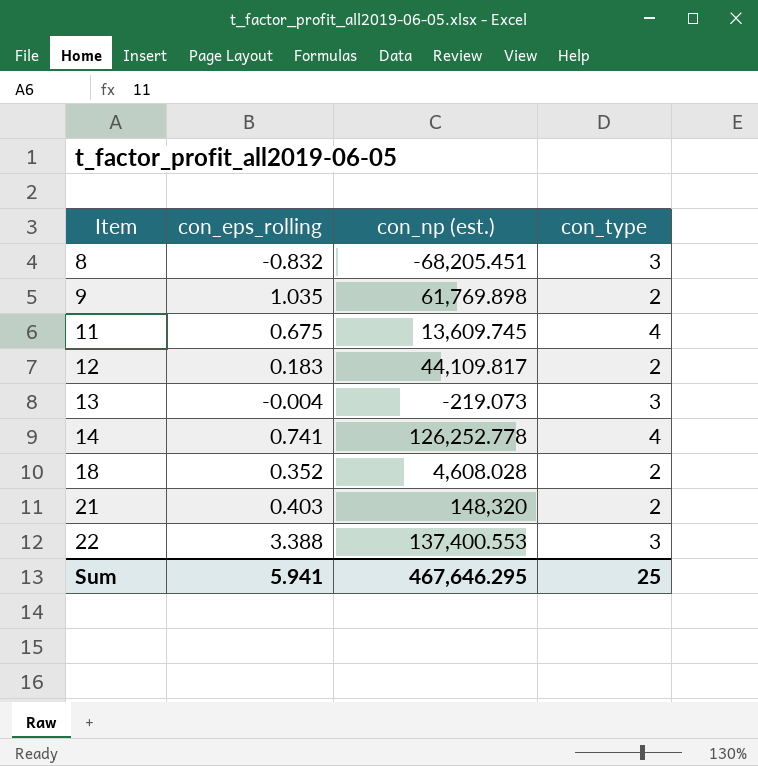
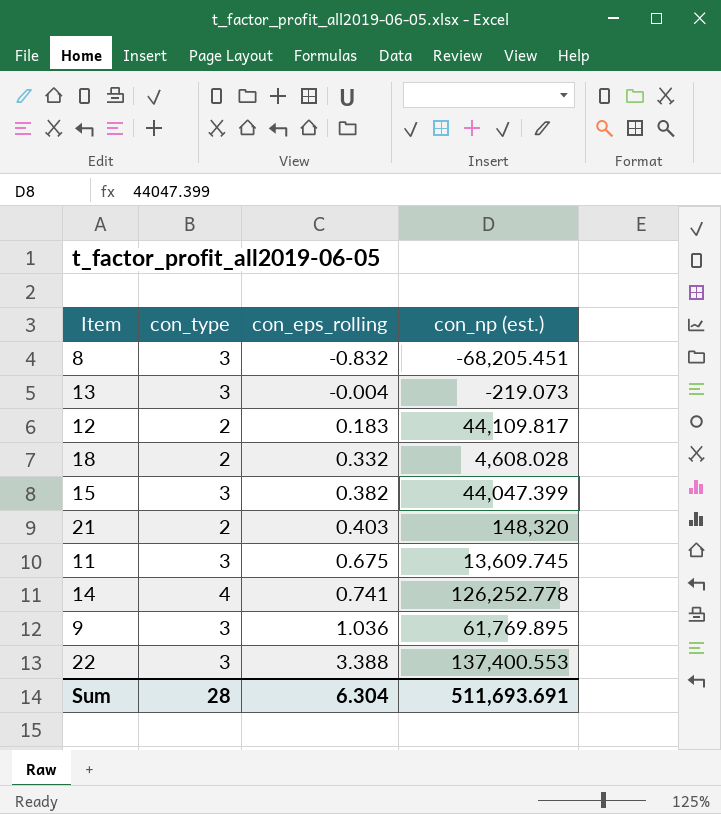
row order: Item ascending -> con_eps_rolling ascending
column con_type | position: 4 -> 2
18 | con_eps_rolling: 0.352 -> 0.332
row 15: none -> 3 | 0.382 | 44,047.399
11 | con_type: 4 -> 3
9 | con_type: 2 -> 3
9 | con_eps_rolling: 1.035 -> 1.036
9 | con_np (est.): 61,769.898 -> 61,769.895
Sum | con_type: 25 -> 28
Sum | con_eps_rolling: 5.941 -> 6.304
Sum | con_np (est.): 467,646.295 -> 511,693.691

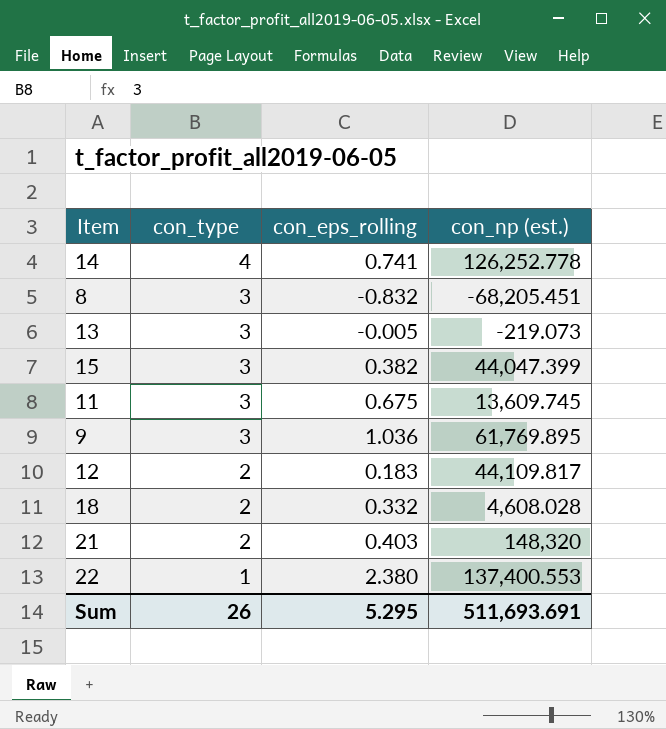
row order: con_eps_rolling ascending -> con_type descending
13 | con_eps_rolling: -0.004 -> -0.005
22 | con_type: 3 -> 1
22 | con_eps_rolling: 3.388 -> 2.380
Sum | con_type: 28 -> 26
Sum | con_eps_rolling: 6.304 -> 5.295

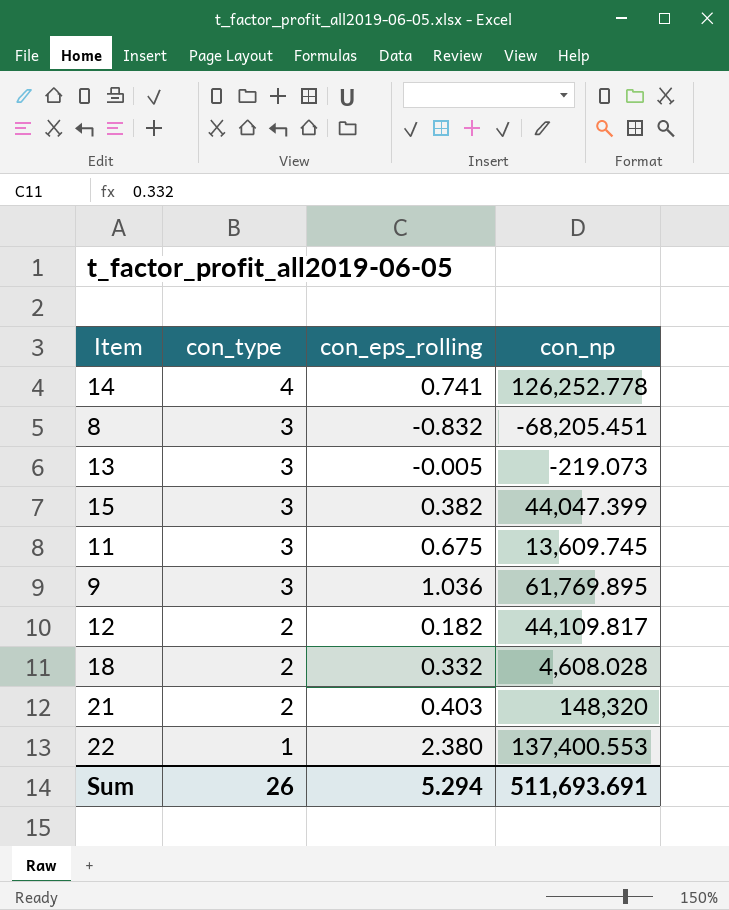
column name: con_np (est.) -> con_np
12 | con_eps_rolling: 0.183 -> 0.182
Sum | con_eps_rolling: 5.295 -> 5.294

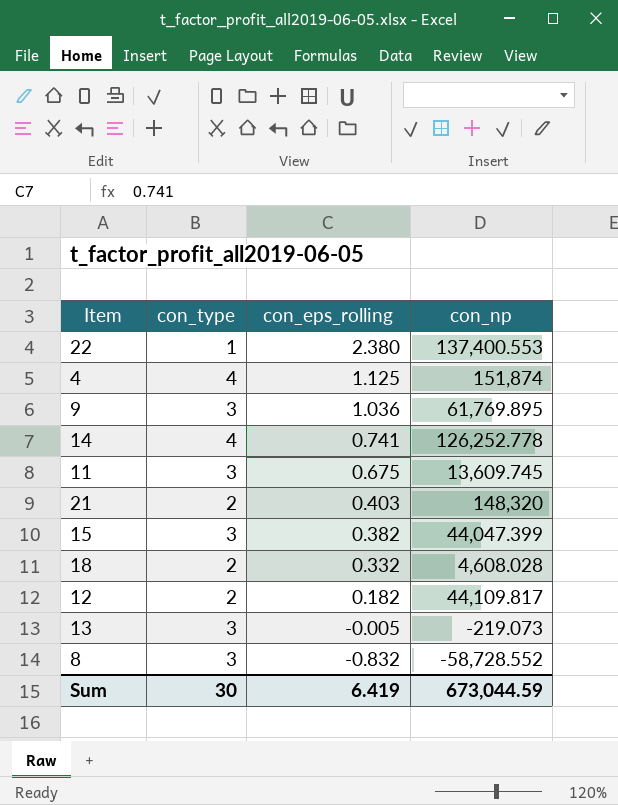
row order: con_type descending -> con_eps_rolling descending
row 4: none -> 4 | 1.125 | 151,874
8 | con_np: -68,205.451 -> -58,728.552
Sum | con_type: 26 -> 30
Sum | con_eps_rolling: 5.294 -> 6.419
Sum | con_np: 511,693.691 -> 673,044.59

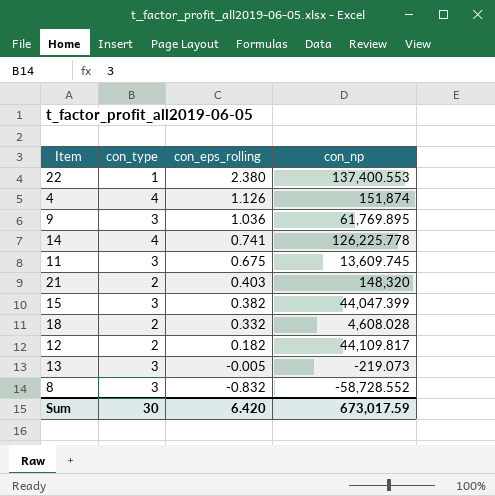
4 | con_eps_rolling: 1.125 -> 1.126
14 | con_np: 126,252.778 -> 126,225.778
Sum | con_eps_rolling: 6.419 -> 6.420
Sum | con_np: 673,044.59 -> 673,017.59

